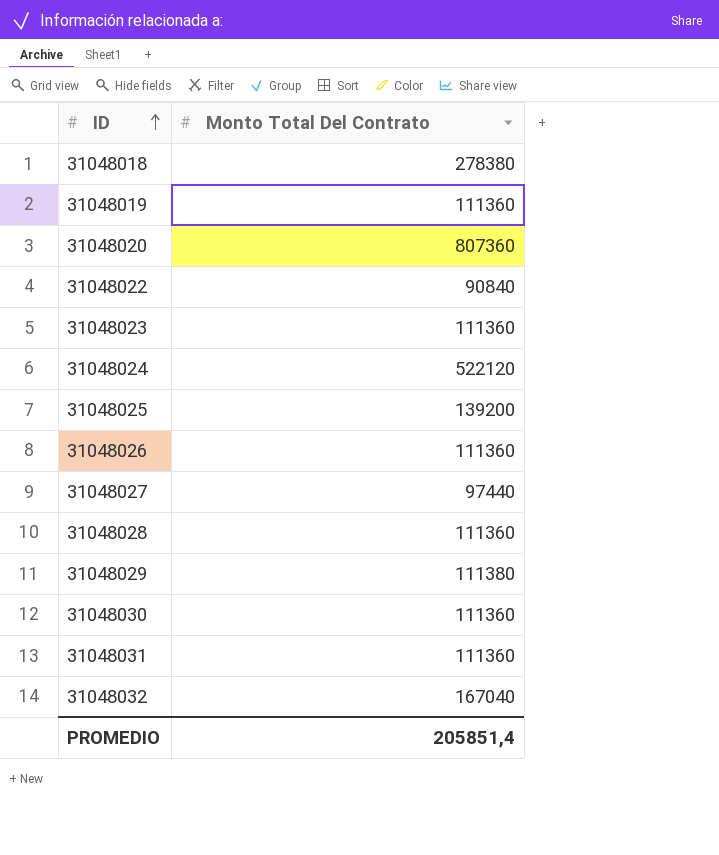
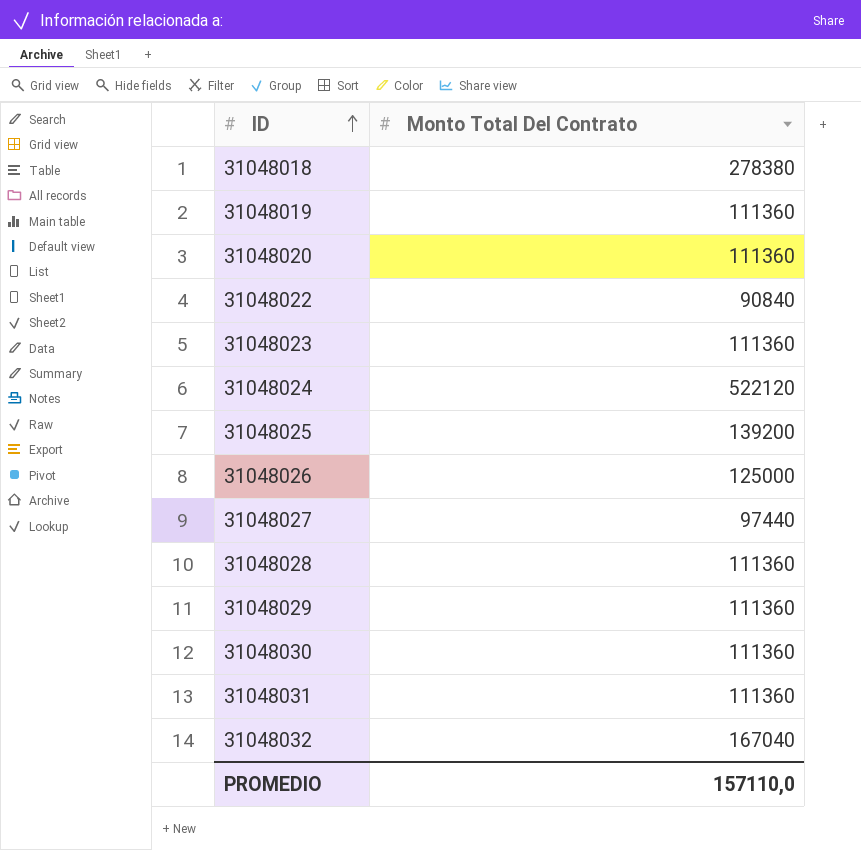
31048020 | Monto Total Del Contrato: 807360 -> 111360
31048026 | Monto Total Del Contrato: 111360 -> 125000
31048029 | Monto Total Del Contrato: 111380 -> 111360
PROMEDIO | Monto Total Del Contrato: 205851,4 -> 157110,0

